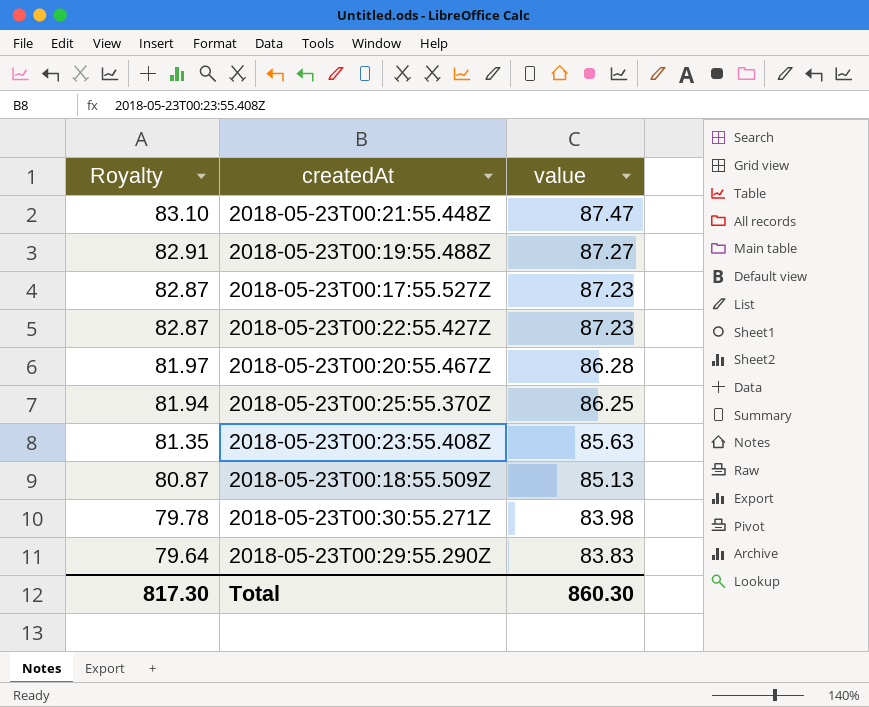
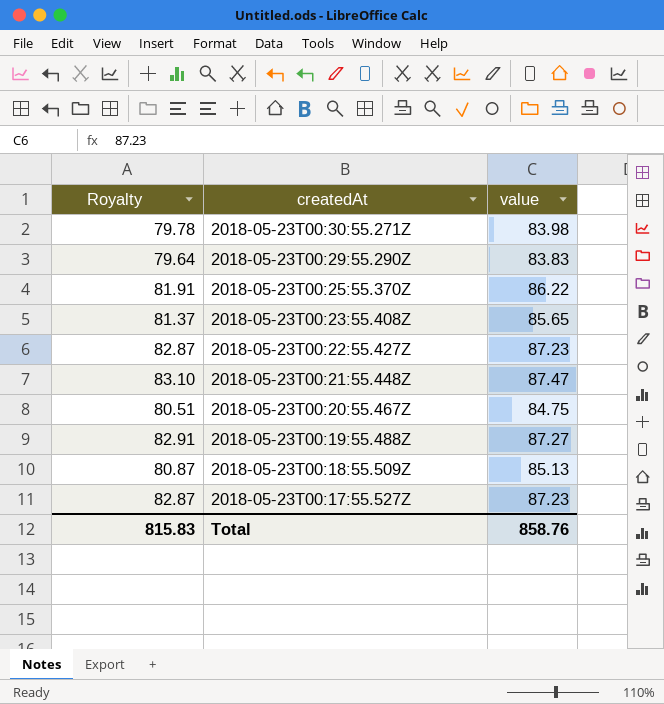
row order: Royalty descending -> createdAt descending
2018-05-23T00:25:55.370Z | Royalty: 81.94 -> 81.91
2018-05-23T00:25:55.370Z | value: 86.25 -> 86.22
2018-05-23T00:23:55.408Z | Royalty: 81.35 -> 81.37
2018-05-23T00:23:55.408Z | value: 85.63 -> 85.65
2018-05-23T00:20:55.467Z | Royalty: 81.97 -> 80.51
2018-05-23T00:20:55.467Z | value: 86.28 -> 84.75
Total | Royalty: 817.30 -> 815.83
Total | value: 860.30 -> 858.76

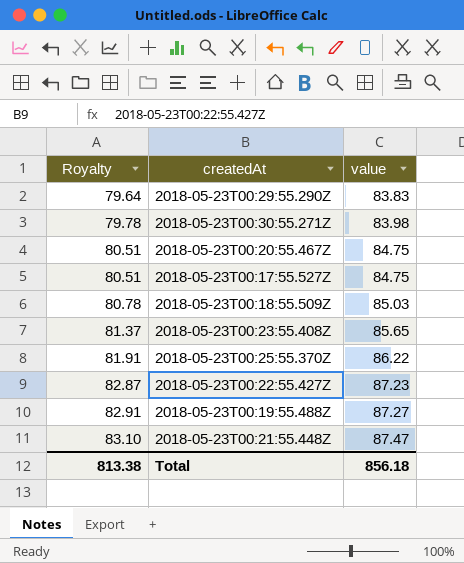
row order: createdAt descending -> Royalty ascending
2018-05-23T00:17:55.527Z | Royalty: 82.87 -> 80.51
2018-05-23T00:17:55.527Z | value: 87.23 -> 84.75
2018-05-23T00:18:55.509Z | Royalty: 80.87 -> 80.78
2018-05-23T00:18:55.509Z | value: 85.13 -> 85.03
Total | Royalty: 815.83 -> 813.38
Total | value: 858.76 -> 856.18

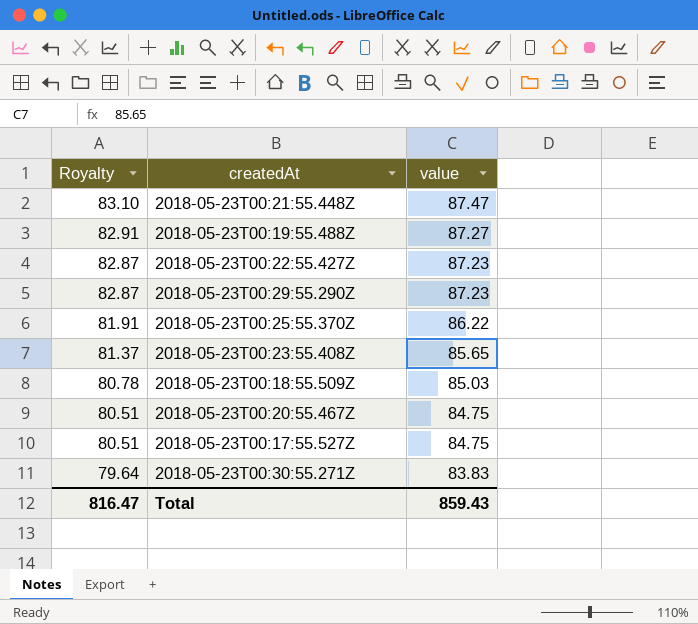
row order: Royalty ascending -> Royalty descending
2018-05-23T00:29:55.290Z | Royalty: 79.64 -> 82.87
2018-05-23T00:29:55.290Z | value: 83.83 -> 87.23
2018-05-23T00:30:55.271Z | Royalty: 79.78 -> 79.64
2018-05-23T00:30:55.271Z | value: 83.98 -> 83.83
Total | Royalty: 813.38 -> 816.47
Total | value: 856.18 -> 859.43

